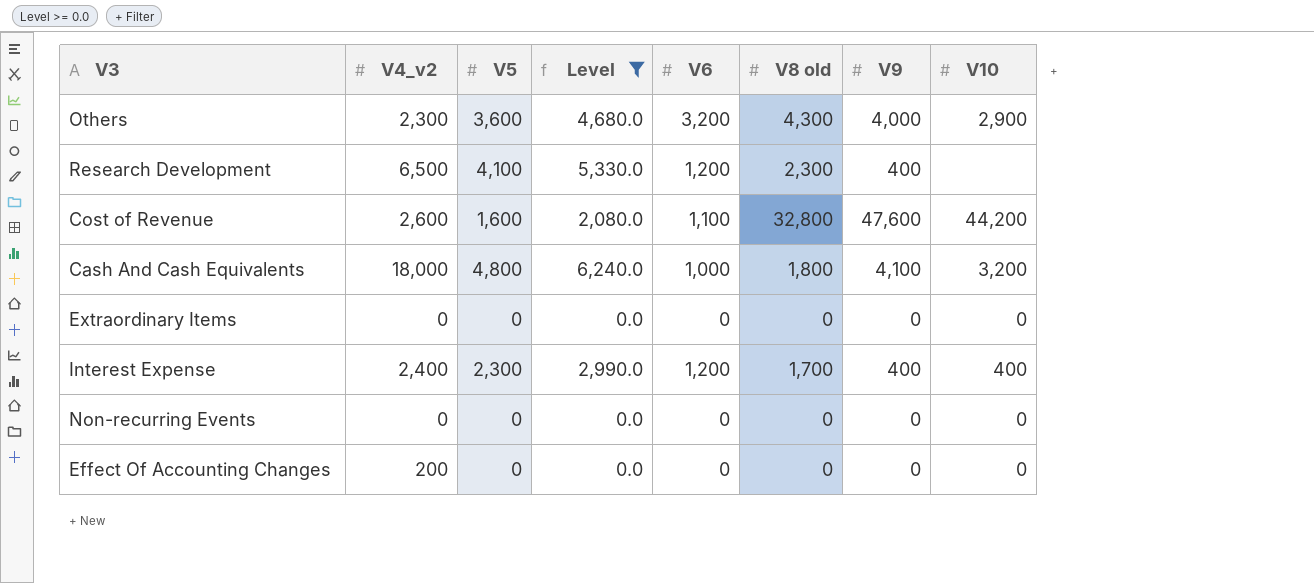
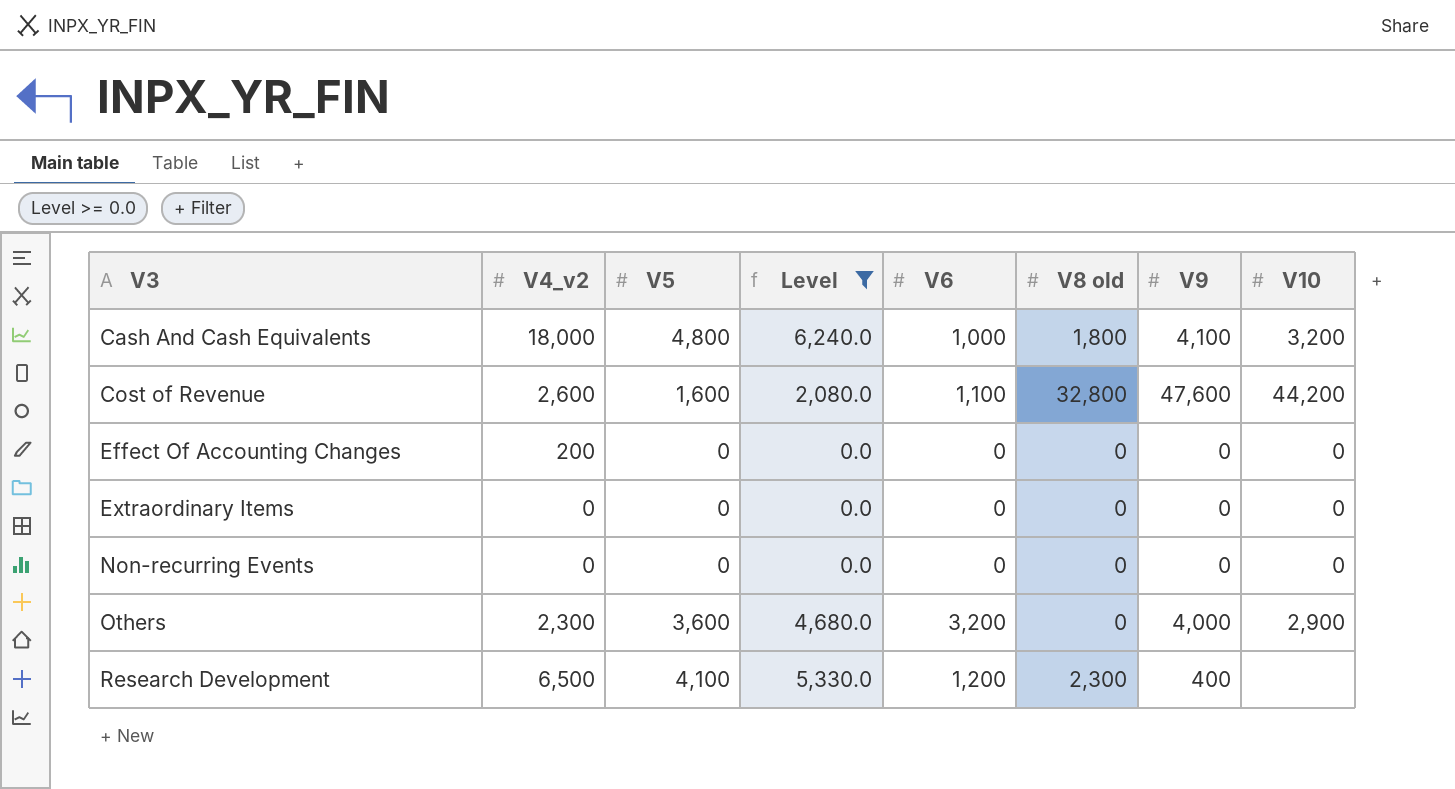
row order: none -> V3 ascending
row Interest Expense: 2,400 | 2,300 | 2,990.0 | 1,200 | 1,700 | 400 | 400 -> none
Others | V8 old: 4,300 -> 0

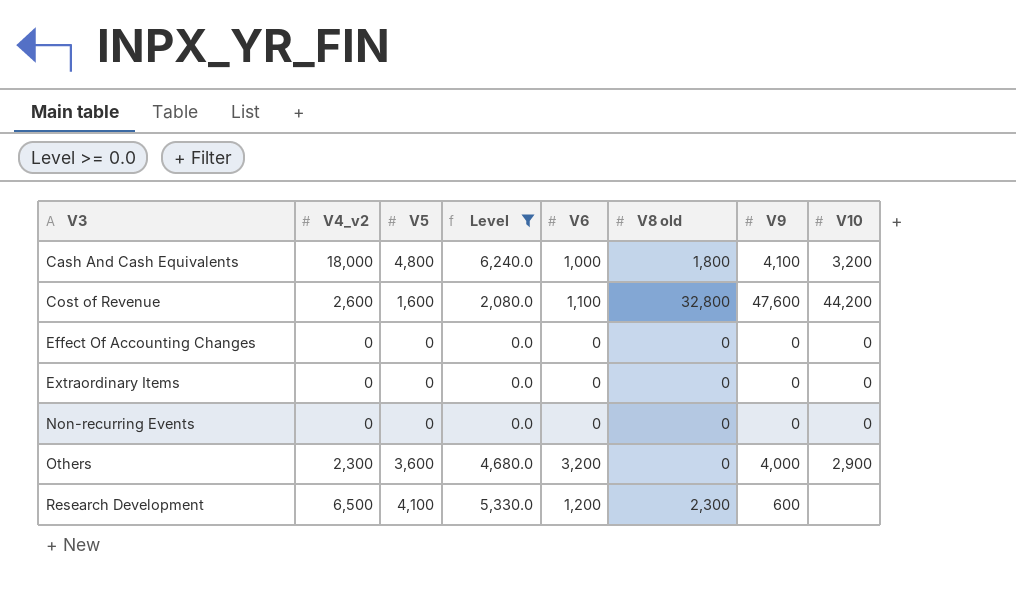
Effect Of Accounting Changes | V4_v2: 200 -> 0
Research Development | V9: 400 -> 600

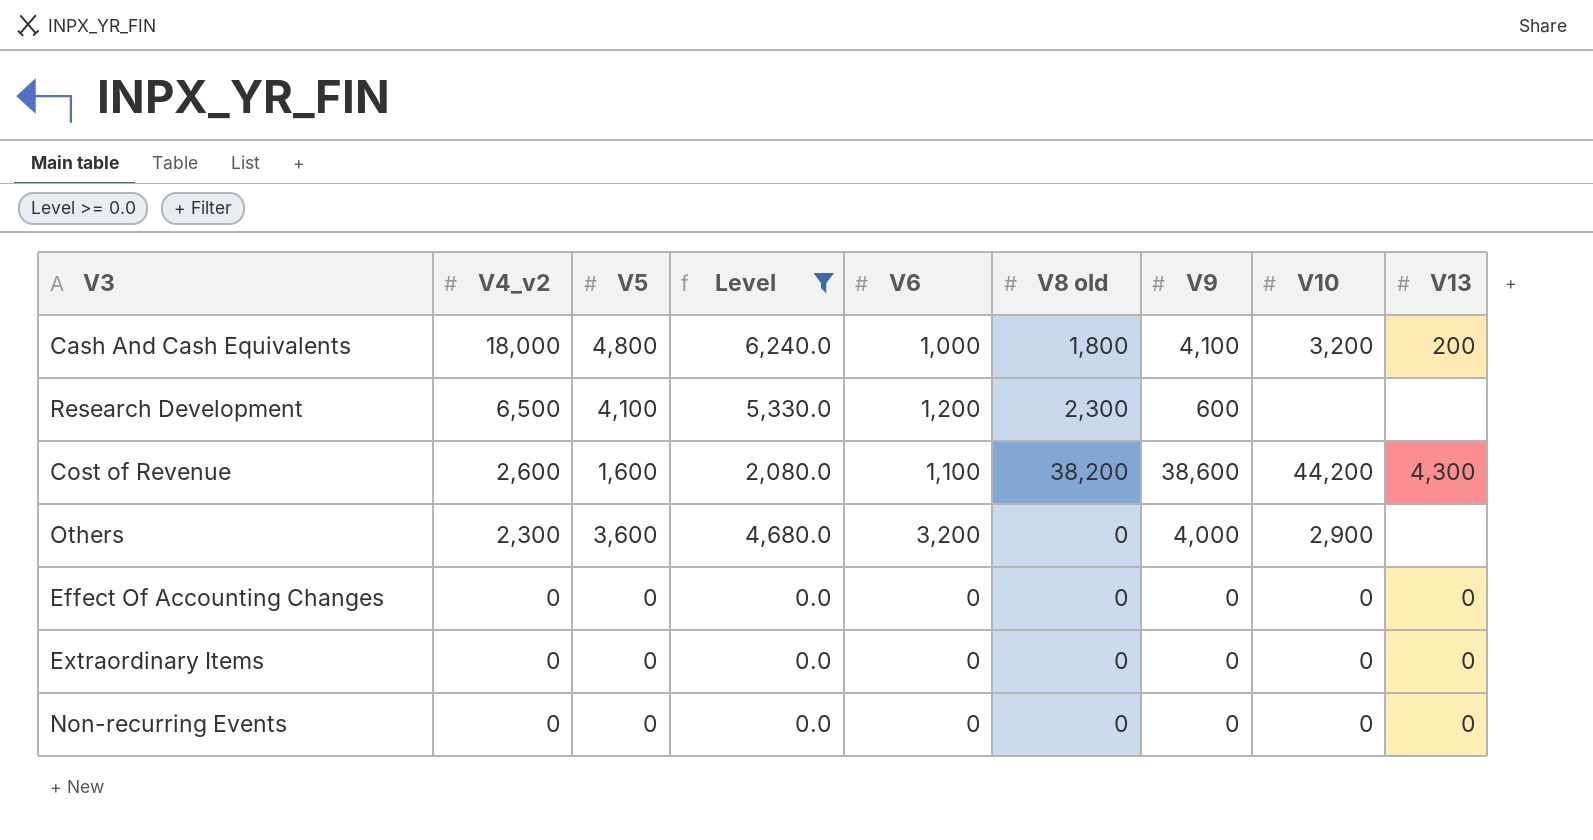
row order: V3 ascending -> V4_v2 descending
column V13 | position: none -> 9
Cost of Revenue | V8 old: 32,800 -> 38,200
Cost of Revenue | V9: 47,600 -> 38,600

